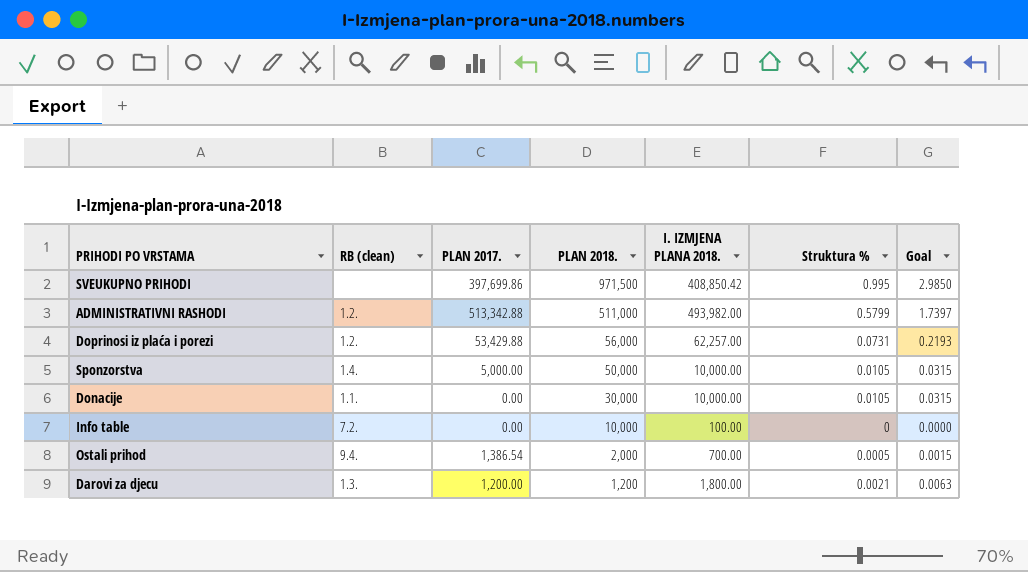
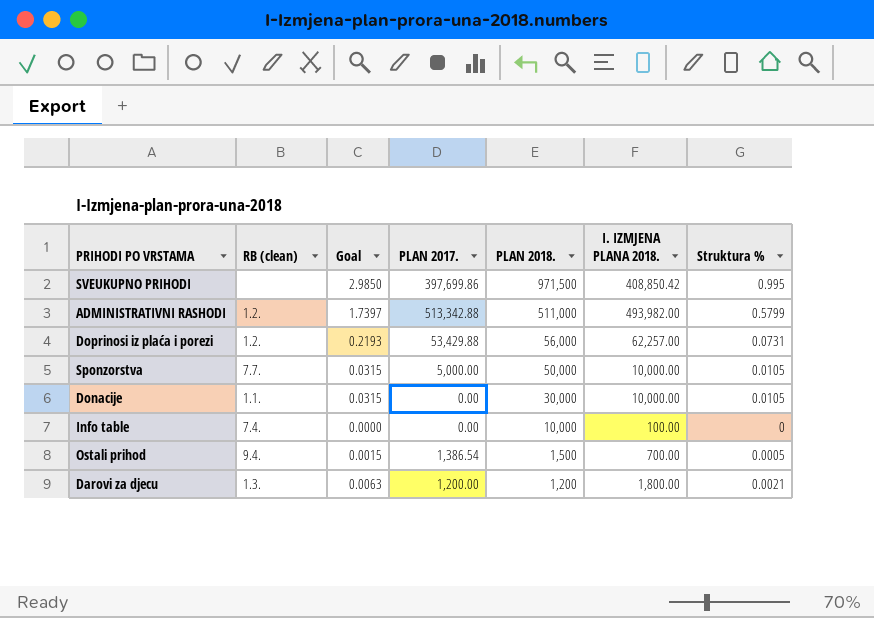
column Goal | position: 7 -> 3
Sponzorstva | RB (clean): 1.4. -> 7.7.
Info table | RB (clean): 7.2. -> 7.4.
Ostali prihod | PLAN 2018.: 2,000 -> 1,500

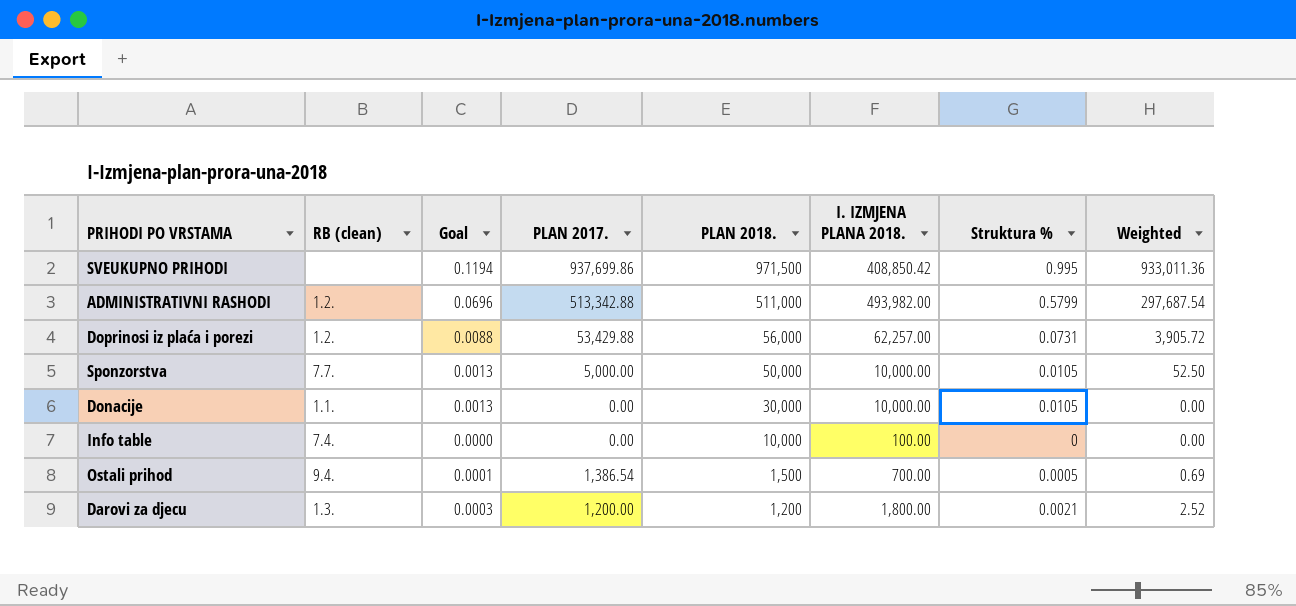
column Goal | formula: [Struktura %] * 3 -> [Struktura %] * 0.12
column Weighted | formula: none -> [PLAN 2017.] * [Struktura %]
SVEUKUPNO PRIHODI | PLAN 2017.: 397,699.86 -> 937,699.86

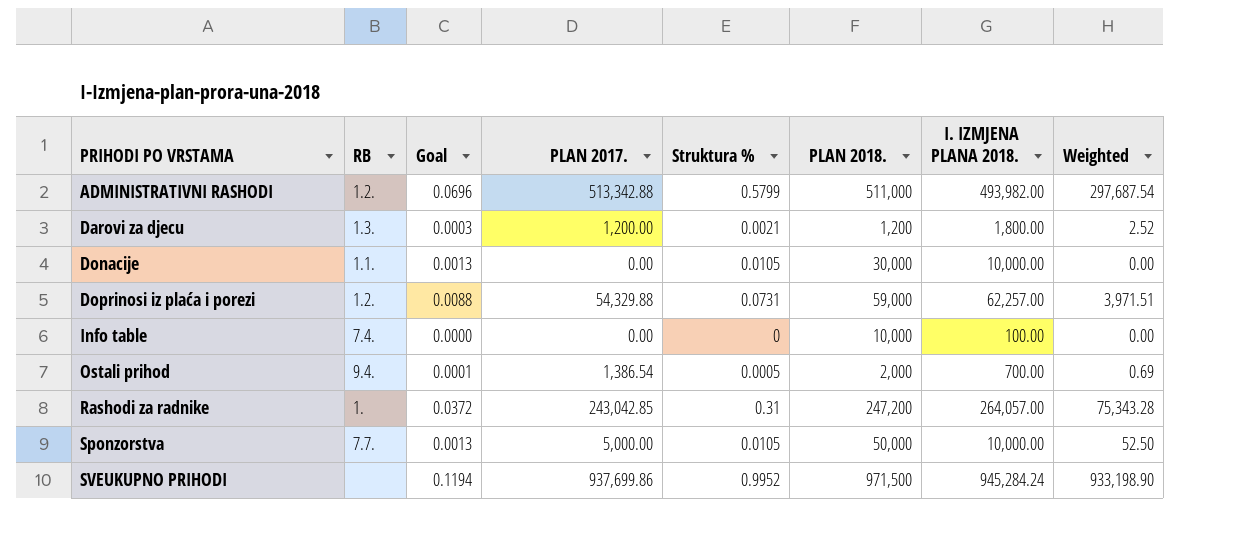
row order: PLAN 2018. descending -> PRIHODI PO VRSTAMA ascending
column name: RB (clean) -> RB
column Struktura % | position: 7 -> 5
Doprinosi iz plaća i porezi | PLAN 2017.: 53,429.88 -> 54,329.88
Doprinosi iz plaća i porezi | PLAN 2018.: 56,000 -> 59,000
Doprinosi iz plaća i porezi | Weighted: 3,905.72 -> 3,971.51
Ostali prihod | PLAN 2018.: 1,500 -> 2,000
row Rashodi za radnike: none -> 1. | 0.0372 | 243,042.85 | 0.31 | 247,200 | 264,057.00 | 75,343.28
SVEUKUPNO PRIHODI | Struktura %: 0.995 -> 0.9952
SVEUKUPNO PRIHODI | I. IZMJENA PLANA 2018.: 408,850.42 -> 945,284.24
SVEUKUPNO PRIHODI | Weighted: 933,011.36 -> 933,198.90

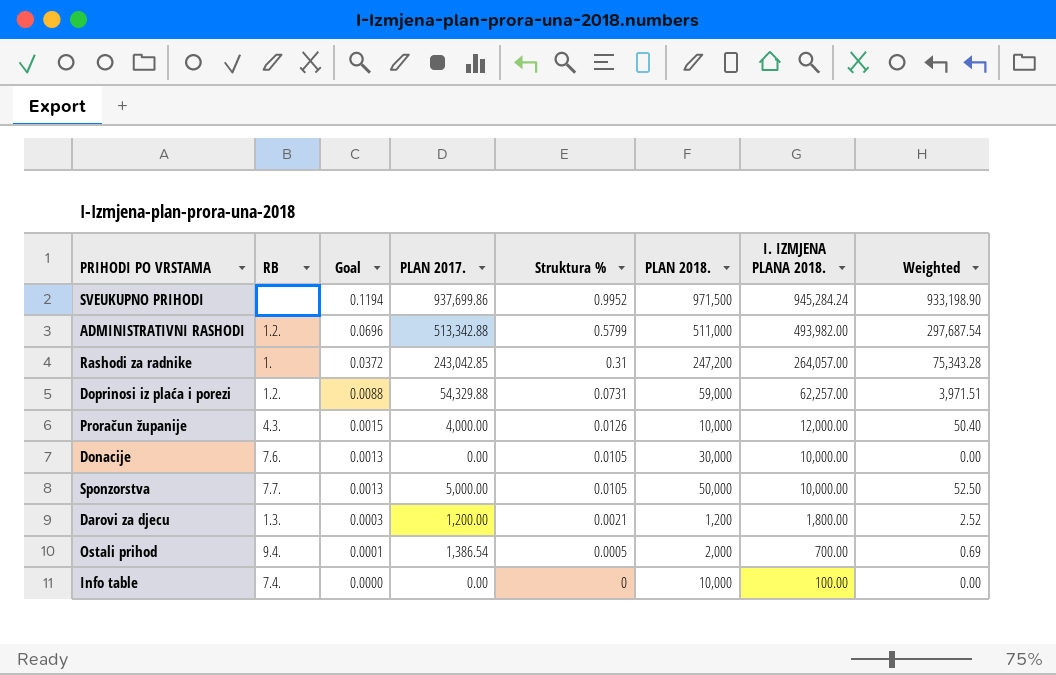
row order: PRIHODI PO VRSTAMA ascending -> Goal descending
row Proračun županije: none -> 4.3. | 0.0015 | 4,000.00 | 0.0126 | 10,000 | 12,000.00 | 50.40
Donacije | RB: 1.1. -> 7.6.

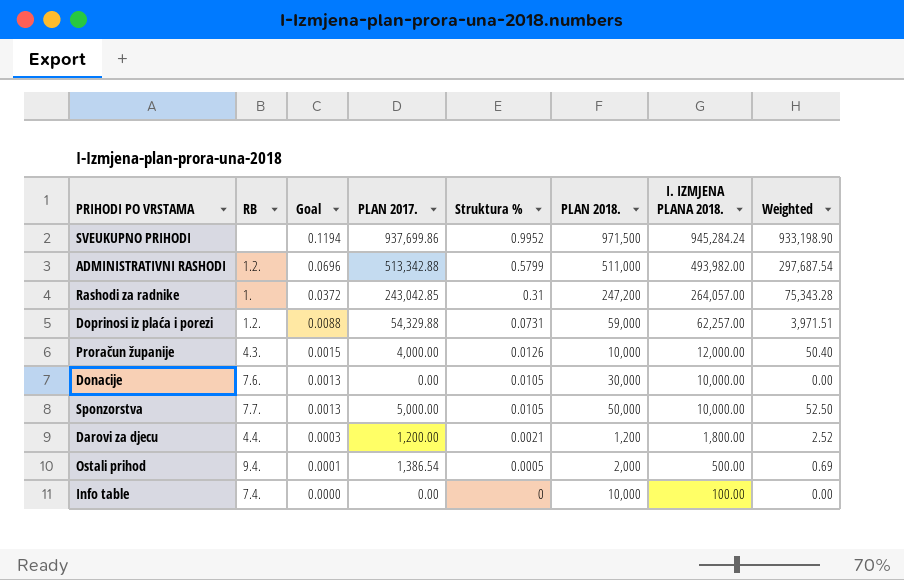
Darovi za djecu | RB: 1.3. -> 4.4.
Ostali prihod | I. IZMJENA PLANA 2018.: 700.00 -> 500.00

